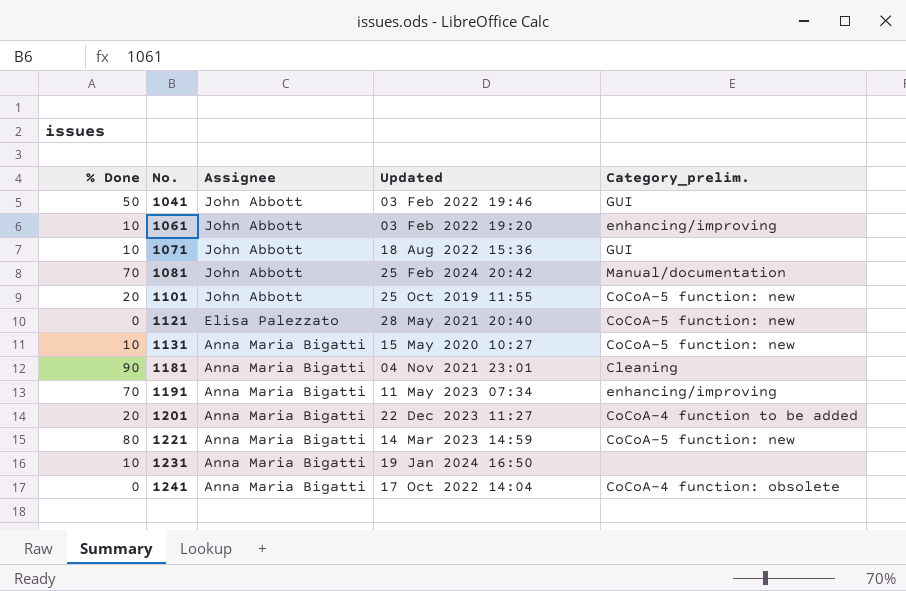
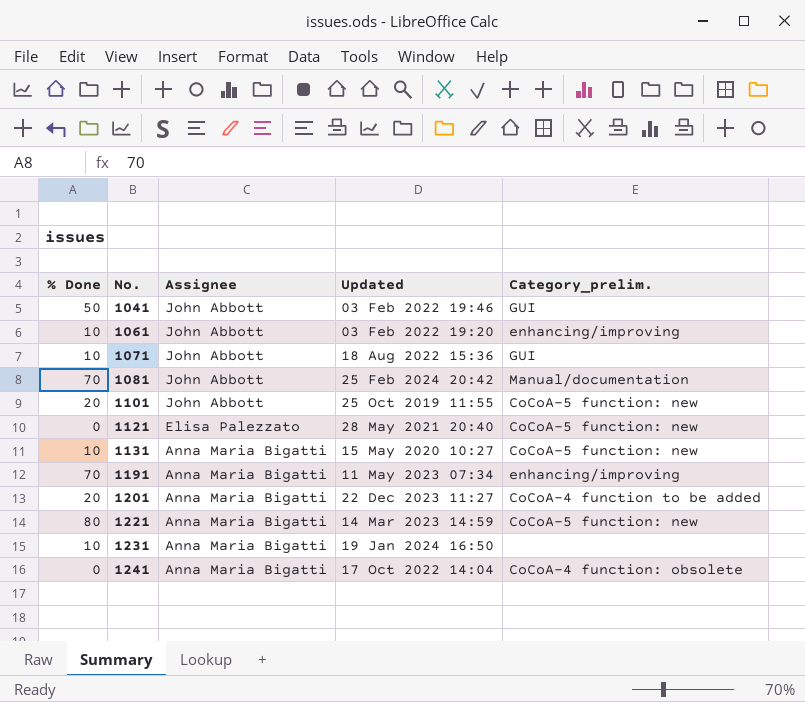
row 1181: 90 | Anna Maria Bigatti | 04 Nov 2021 23:01 | Cleaning -> none

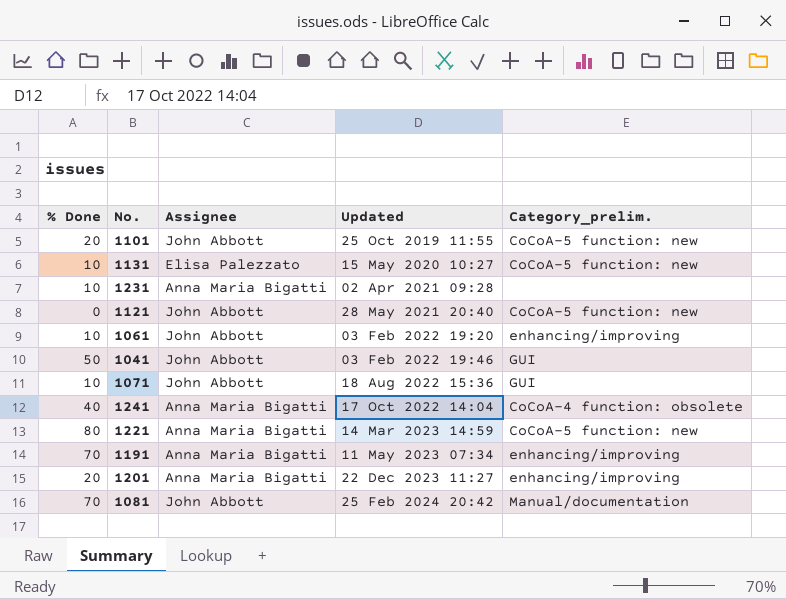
row order: No. ascending -> Updated ascending
1131 | Assignee: Anna Maria Bigatti -> Elisa Palezzato
1231 | Updated: 19 Jan 2024 16:50 -> 02 Apr 2021 09:28
1121 | Assignee: Elisa Palezzato -> John Abbott
1241 | % Done: 0 -> 40
1201 | Category_prelim.: CoCoA-4 function to be added -> enhancing/improving

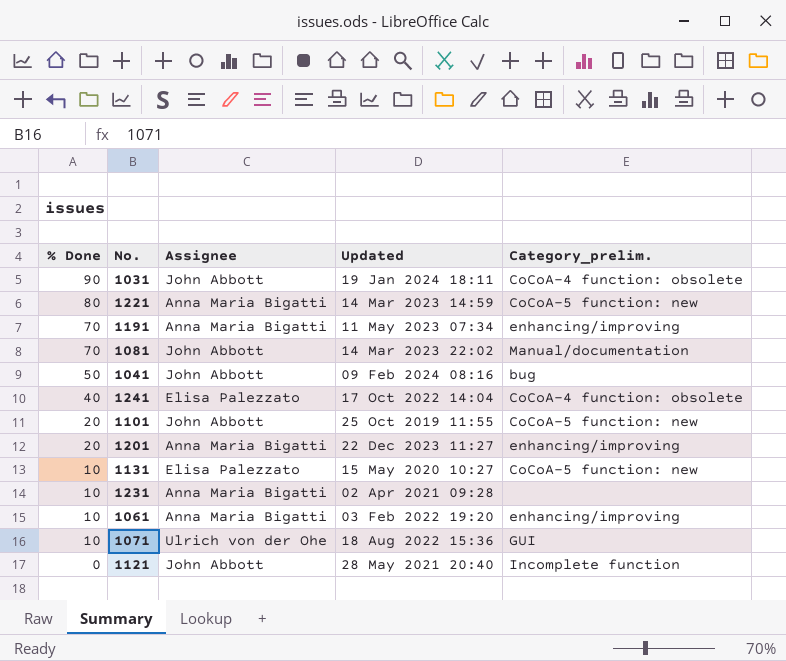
row order: Updated ascending -> % Done descending
row 1031: none -> 90 | John Abbott | 19 Jan 2024 18:11 | CoCoA-4 function: obsolete
1081 | Updated: 25 Feb 2024 20:42 -> 14 Mar 2023 22:02
1041 | Updated: 03 Feb 2022 19:46 -> 09 Feb 2024 08:16
1041 | Category_prelim.: GUI -> bug
1241 | Assignee: Anna Maria Bigatti -> Elisa Palezzato
1061 | Assignee: John Abbott -> Anna Maria Bigatti
1071 | Assignee: John Abbott -> Ulrich von der Ohe
1121 | Category_prelim.: CoCoA-5 function: new -> Incomplete function

